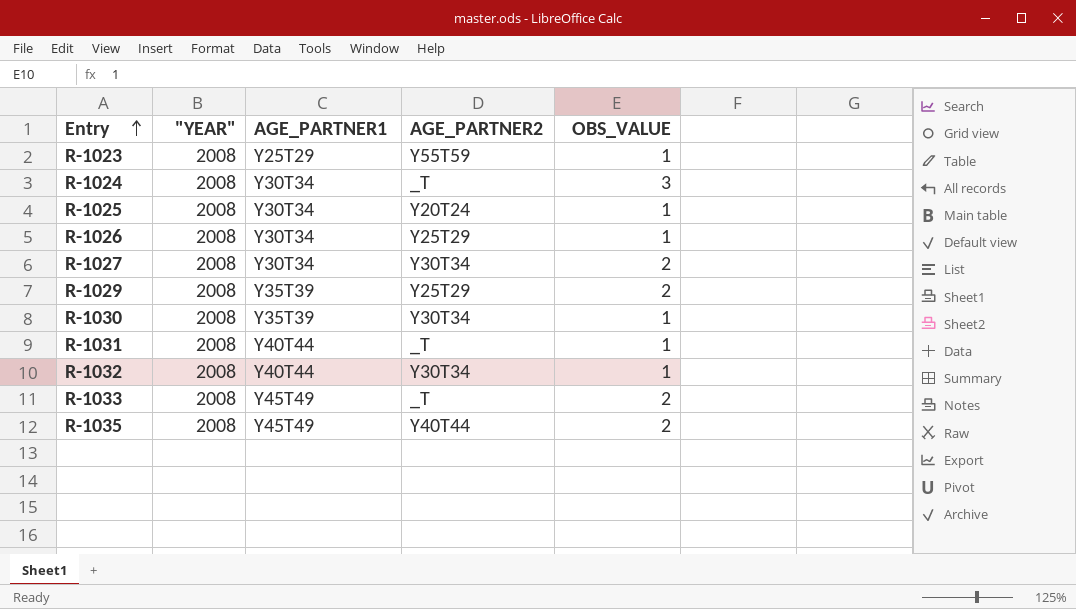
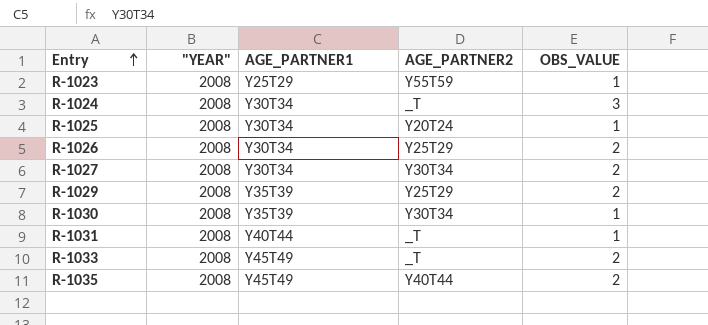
row R-1032: 2008 | Y40T44 | Y30T34 | 1 -> none
R-1026 | OBS_VALUE: 1 -> 2

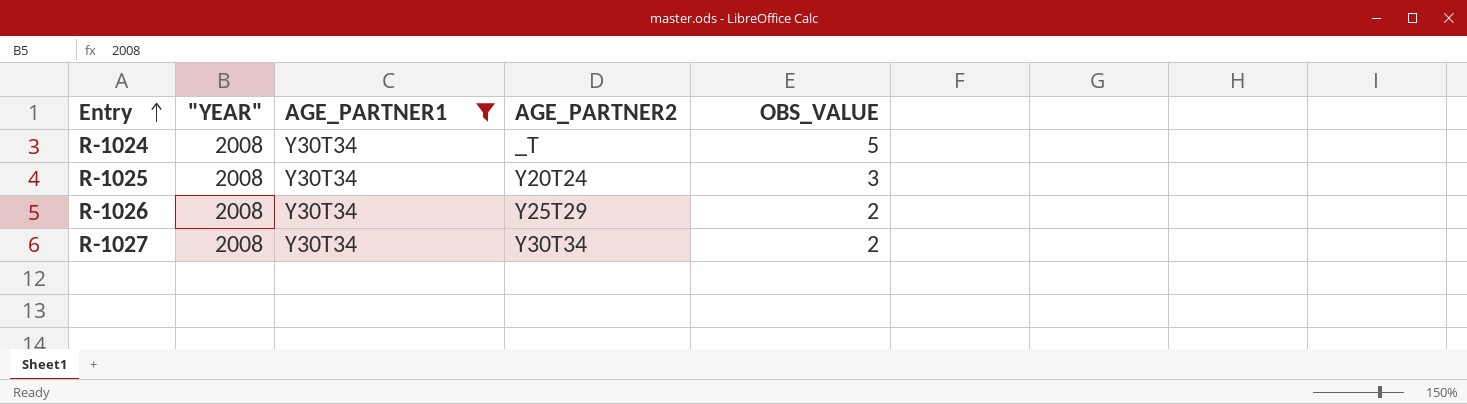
filter: none -> AGE_PARTNER1 = Y30T34
R-1024 | OBS_VALUE: 3 -> 5
R-1025 | OBS_VALUE: 1 -> 3

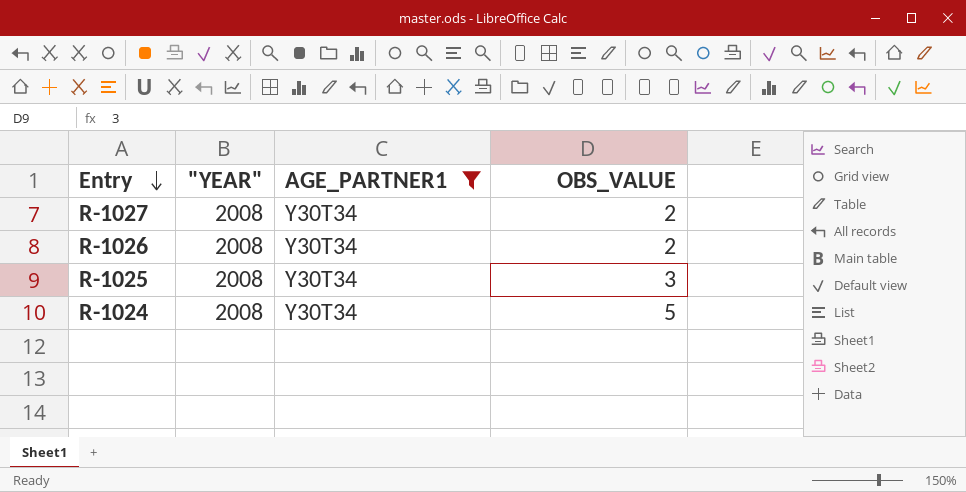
row order: Entry ascending -> Entry descending
column AGE_PARTNER2 | position: 4 -> none

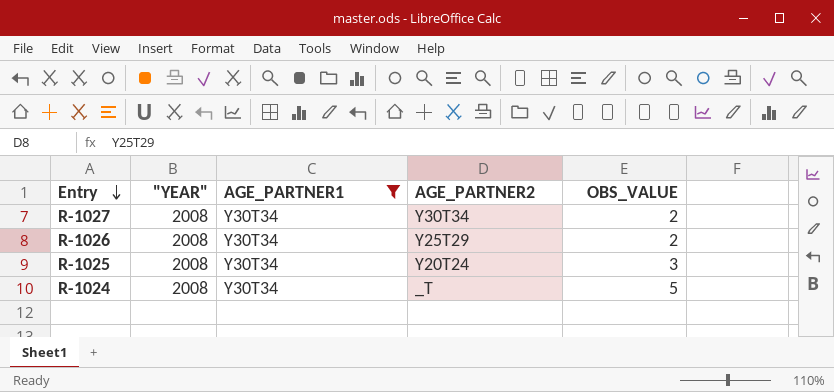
column AGE_PARTNER2 | position: none -> 4

